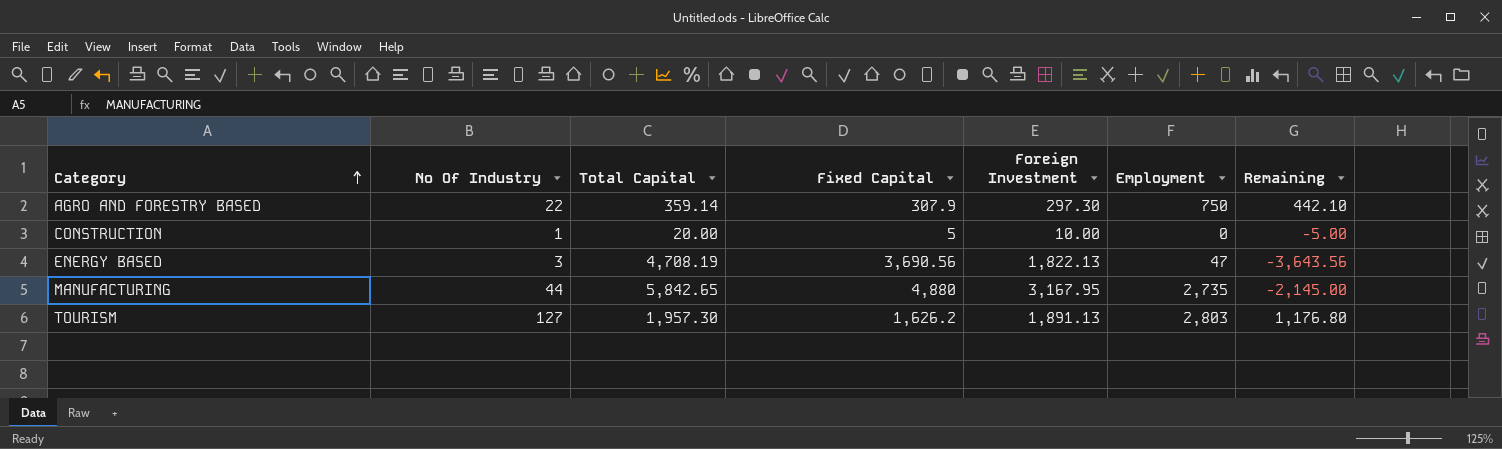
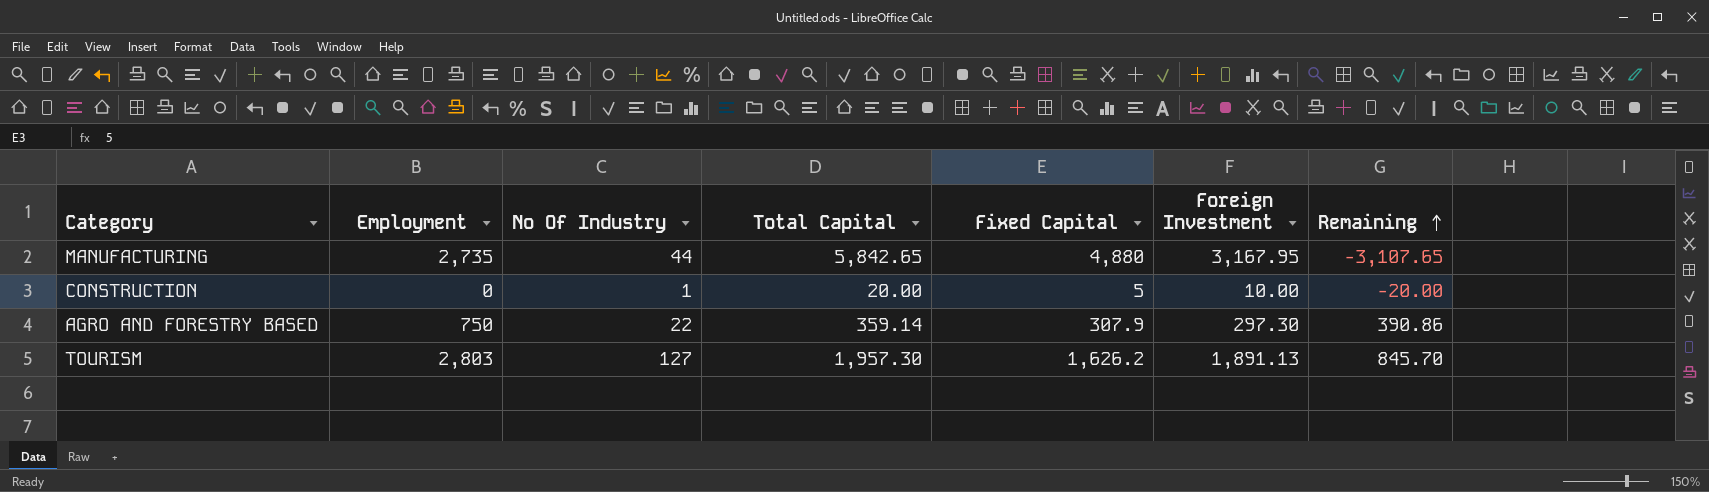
row order: Category ascending -> Remaining ascending
column Employment | position: 6 -> 2
column Remaining | formula: [Employment] - [Fixed Capital] -> [Employment] - [Total Capital]
row ENERGY BASED: 3 | 4,708.19 | 3,690.56 | 1,822.13 | 47 | -3,643.56 -> none

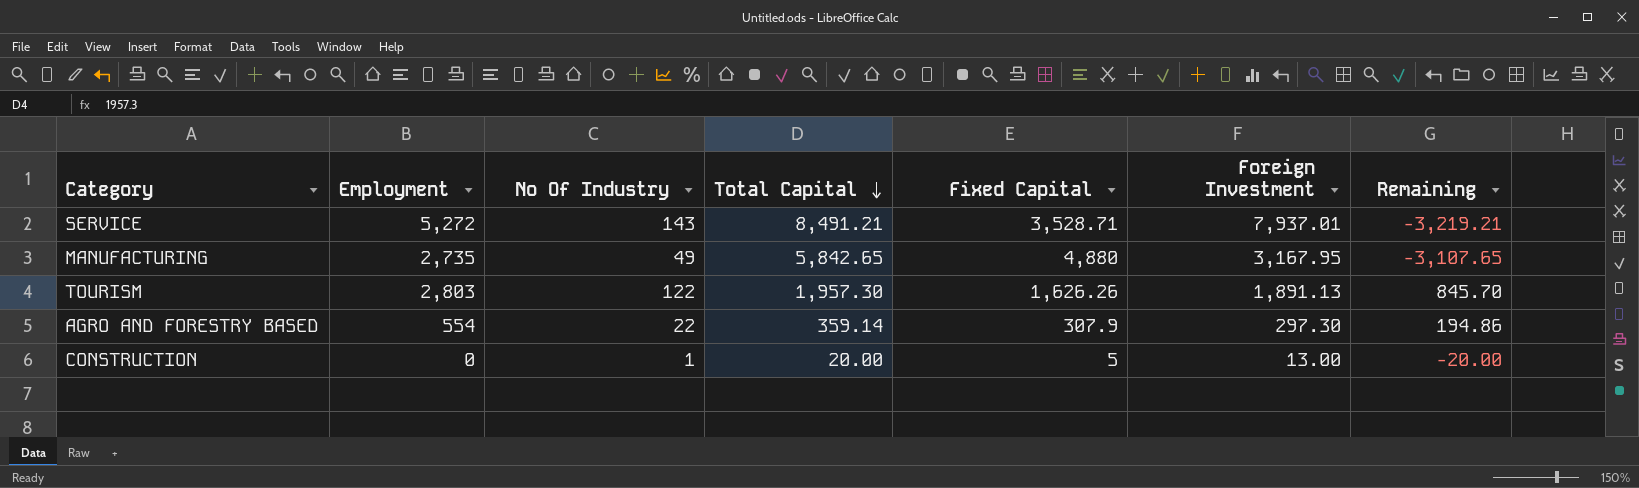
row order: Remaining ascending -> Total Capital descending
row SERVICE: none -> 5,272 | 143 | 8,491.21 | 3,528.71 | 7,937.01 | -3,219.21
MANUFACTURING | No Of Industry: 44 -> 49
TOURISM | No Of Industry: 127 -> 122
TOURISM | Fixed Capital: 1,626.2 -> 1,626.26
AGRO AND FORESTRY BASED | Employment: 750 -> 554
AGRO AND FORESTRY BASED | Remaining: 390.86 -> 194.86
CONSTRUCTION | Foreign Investment: 10.00 -> 13.00

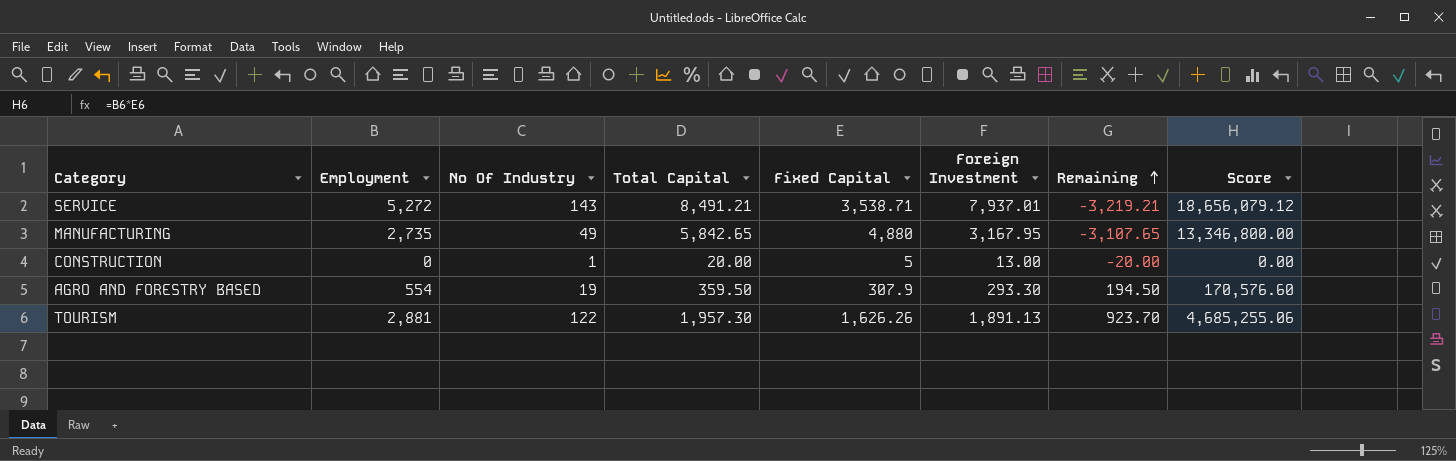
row order: Total Capital descending -> Remaining ascending
column Score | formula: none -> [Employment] * [Fixed Capital]
SERVICE | Fixed Capital: 3,528.71 -> 3,538.71
AGRO AND FORESTRY BASED | No Of Industry: 22 -> 19
AGRO AND FORESTRY BASED | Total Capital: 359.14 -> 359.50
AGRO AND FORESTRY BASED | Foreign Investment: 297.30 -> 293.30
AGRO AND FORESTRY BASED | Remaining: 194.86 -> 194.50
TOURISM | Employment: 2,803 -> 2,881
TOURISM | Remaining: 845.70 -> 923.70

